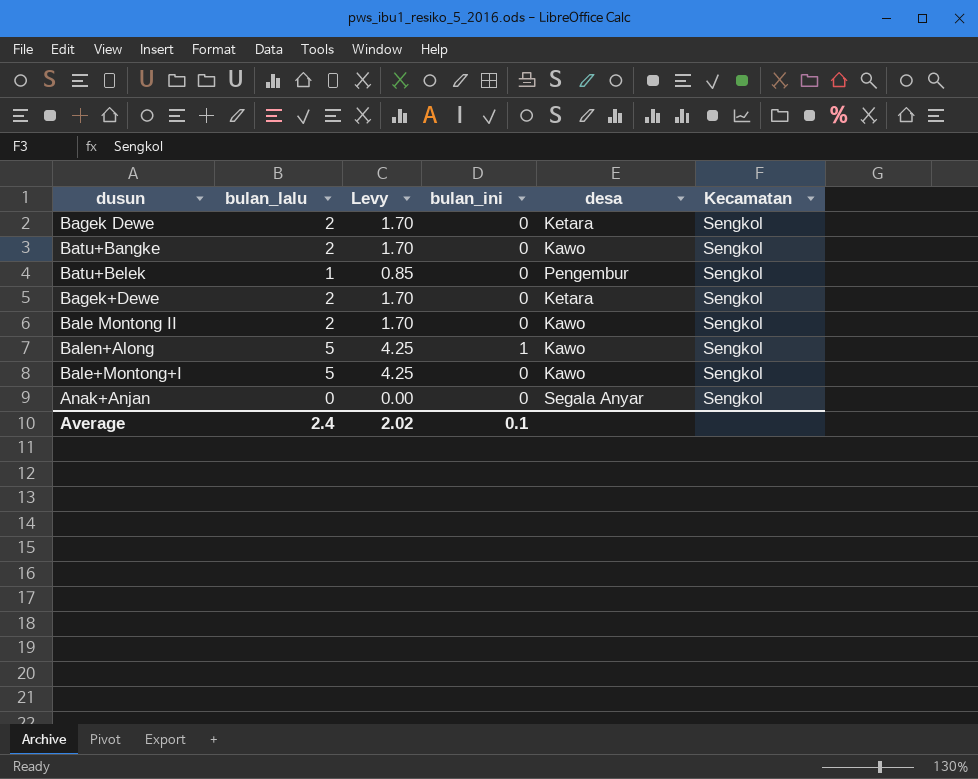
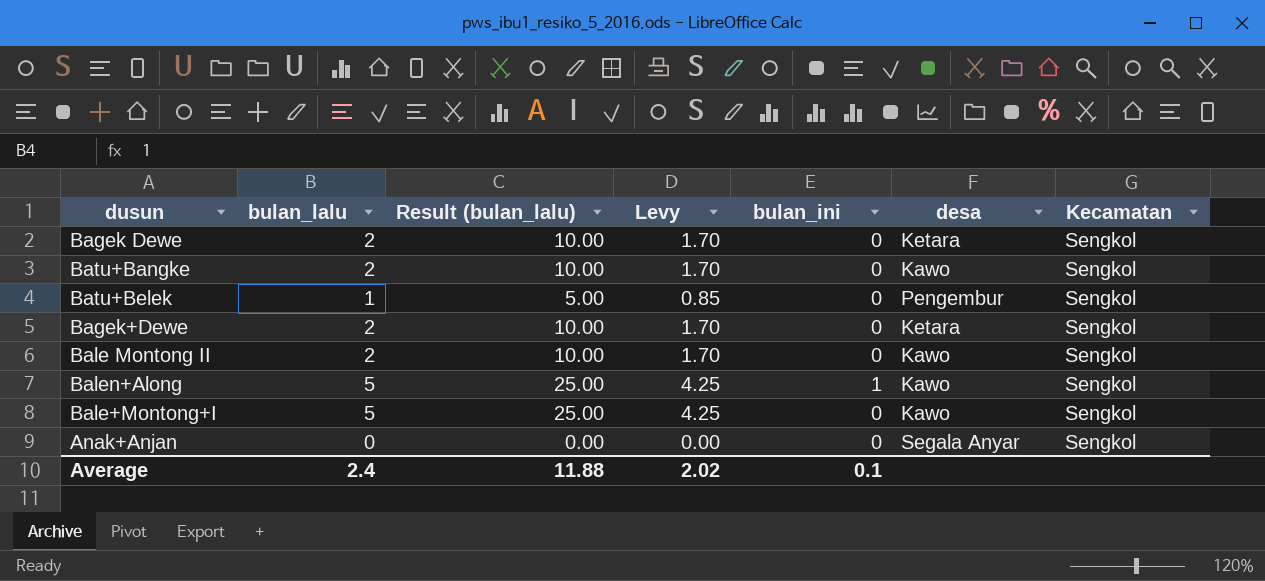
column Result (bulan_lalu) | formula: none -> [bulan_lalu] * 5

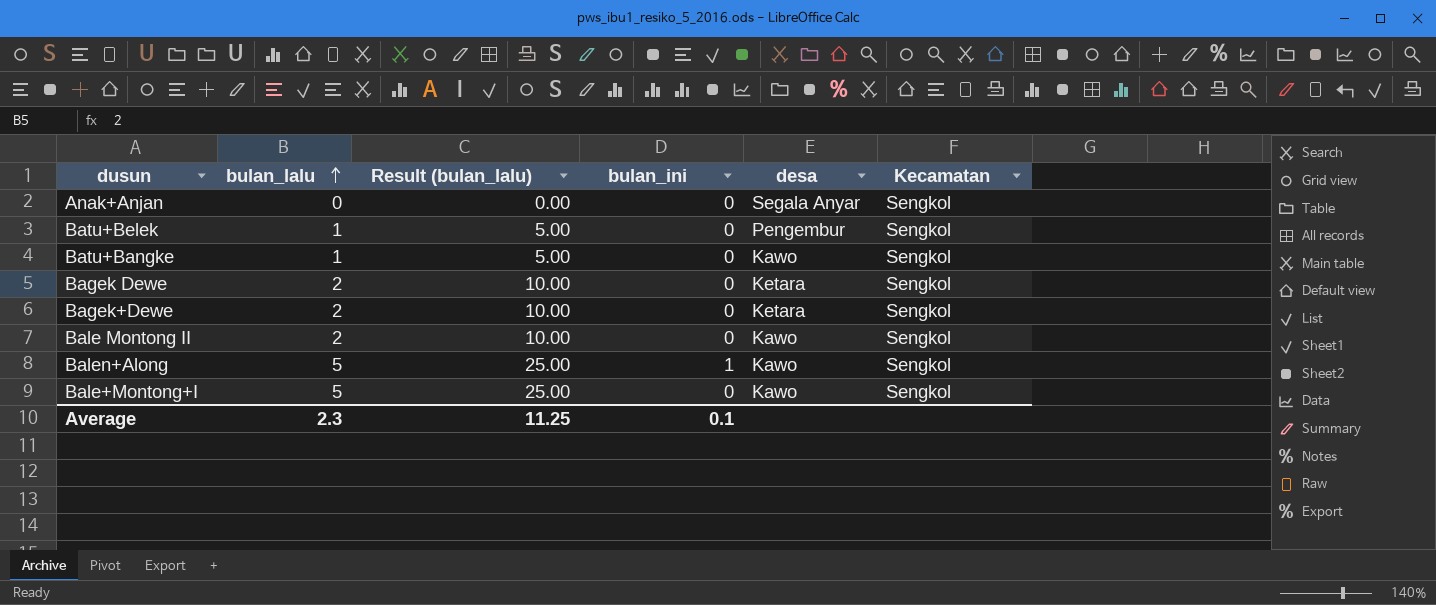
row order: none -> bulan_lalu ascending
column Levy | formula: [bulan_lalu] * 0.85 -> none
Batu+Bangke | bulan_lalu: 2 -> 1
Batu+Bangke | Result (bulan_lalu): 10.00 -> 5.00
Average | bulan_lalu: 2.4 -> 2.3
Average | Result (bulan_lalu): 11.88 -> 11.25

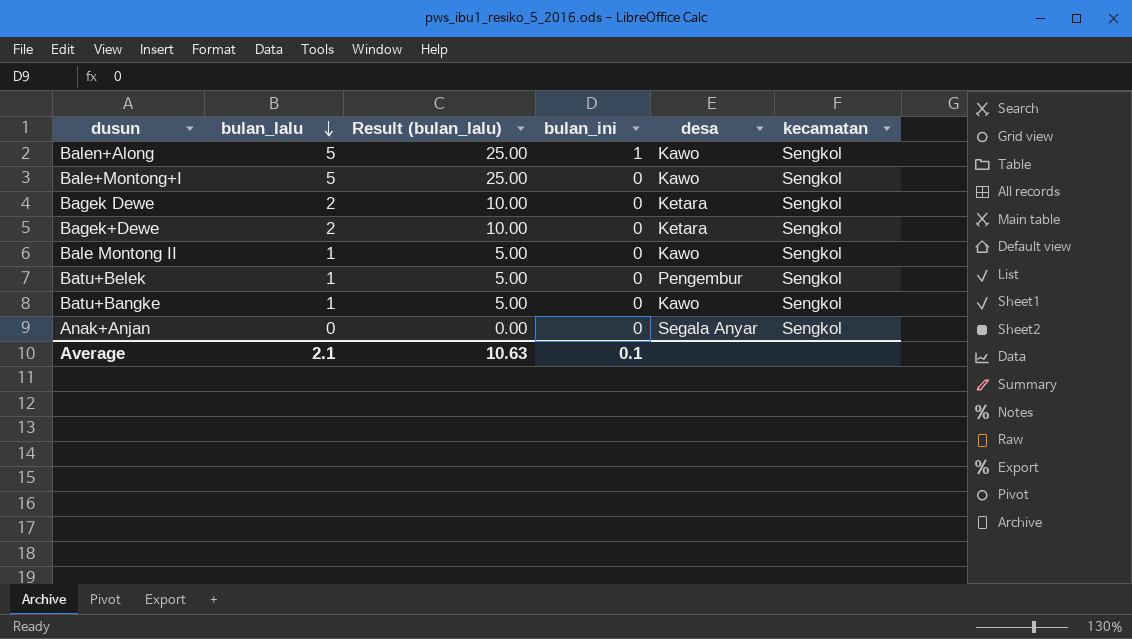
row order: bulan_lalu ascending -> bulan_lalu descending
column name: Kecamatan -> kecamatan
Bale Montong II | bulan_lalu: 2 -> 1
Bale Montong II | Result (bulan_lalu): 10.00 -> 5.00
Average | bulan_lalu: 2.3 -> 2.1
Average | Result (bulan_lalu): 11.25 -> 10.63

